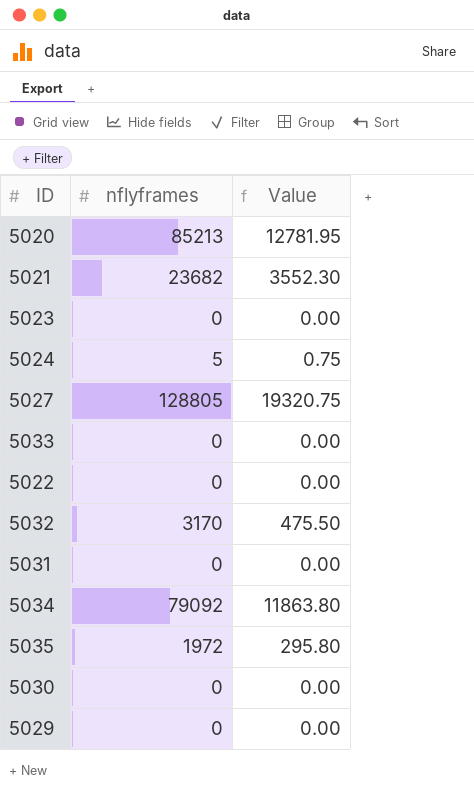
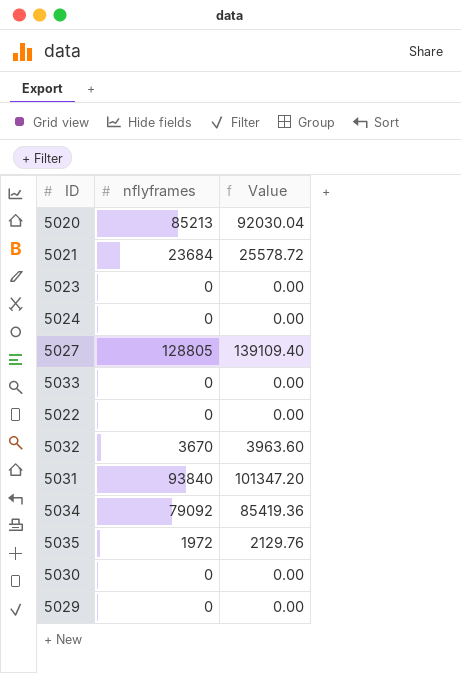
column Value | formula: [nflyframes] * 0.15 -> [nflyframes] * 1.08
5021 | nflyframes: 23682 -> 23684
5024 | nflyframes: 5 -> 0
5032 | nflyframes: 3170 -> 3670
5031 | nflyframes: 0 -> 93840

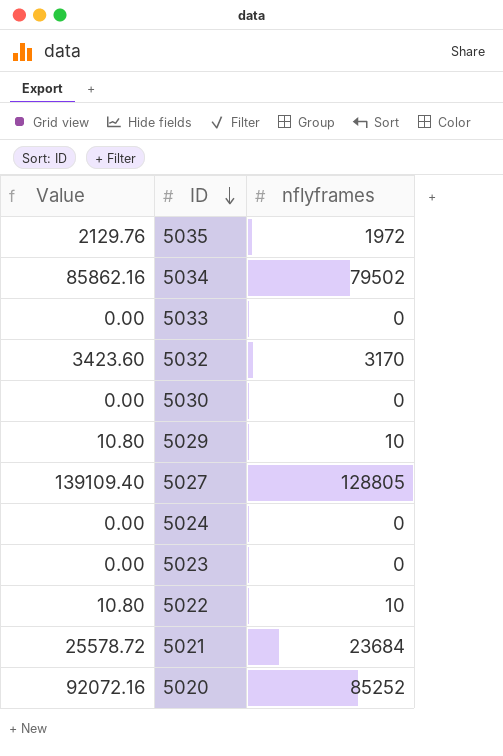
row order: none -> ID descending
column Value | position: 3 -> 1
row 5031: 93840 | 101347.20 -> none
5034 | Value: 85419.36 -> 85862.16
5034 | nflyframes: 79092 -> 79502
5032 | Value: 3963.60 -> 3423.60
5032 | nflyframes: 3670 -> 3170
5029 | Value: 0.00 -> 10.80
5029 | nflyframes: 0 -> 10
5022 | Value: 0.00 -> 10.80
5022 | nflyframes: 0 -> 10
5020 | Value: 92030.04 -> 92072.16
5020 | nflyframes: 85213 -> 85252

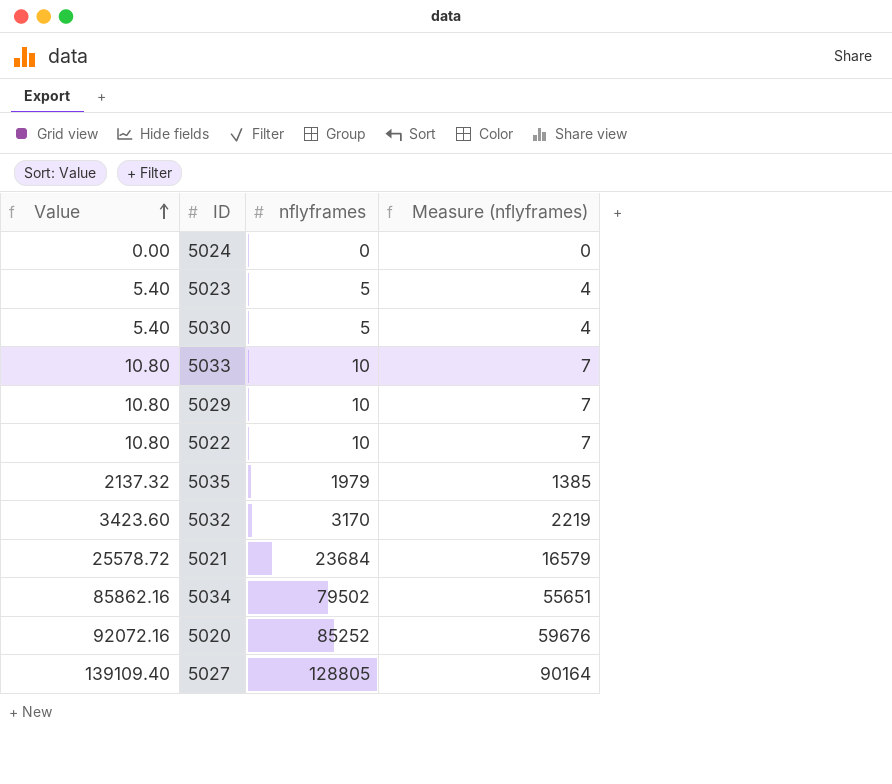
row order: ID descending -> Value ascending
column Measure (nflyframes) | formula: none -> [nflyframes] * 0.7
5023 | Value: 0.00 -> 5.40
5023 | nflyframes: 0 -> 5
5030 | Value: 0.00 -> 5.40
5030 | nflyframes: 0 -> 5
5033 | Value: 0.00 -> 10.80
5033 | nflyframes: 0 -> 10
5035 | Value: 2129.76 -> 2137.32
5035 | nflyframes: 1972 -> 1979

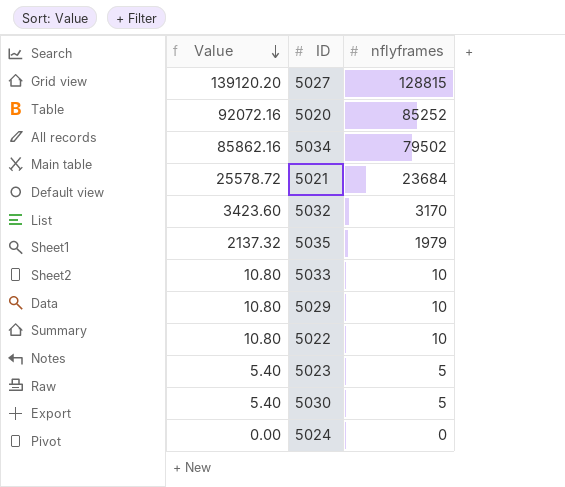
row order: Value ascending -> Value descending
column Measure (nflyframes) | formula: [nflyframes] * 0.7 -> none
5027 | Value: 139109.40 -> 139120.20
5027 | nflyframes: 128805 -> 128815

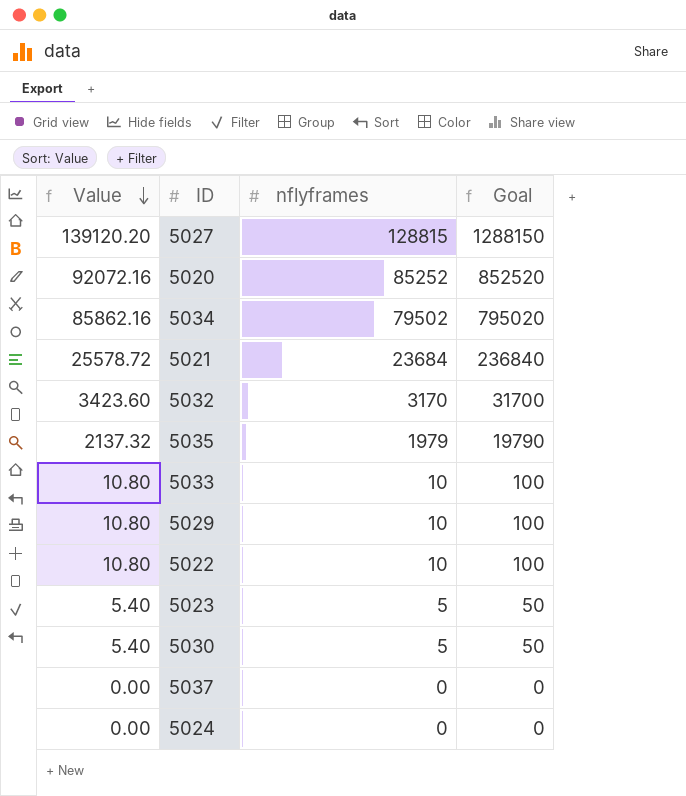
column Goal | formula: none -> [nflyframes] * 10
row 5037: none -> 0.00 | 0 | 0

